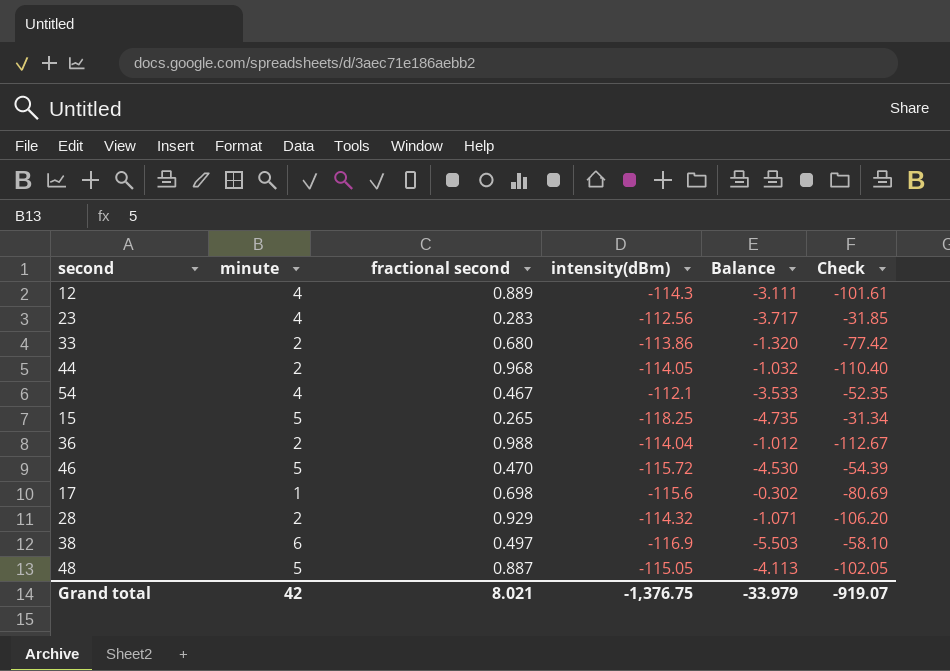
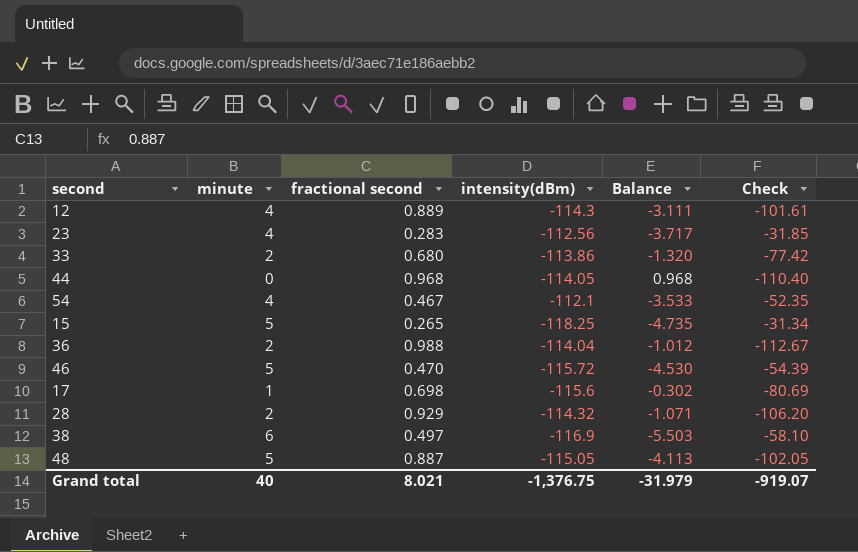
44 | minute: 2 -> 0
44 | Balance: -1.032 -> 0.968
Grand total | minute: 42 -> 40
Grand total | Balance: -33.979 -> -31.979

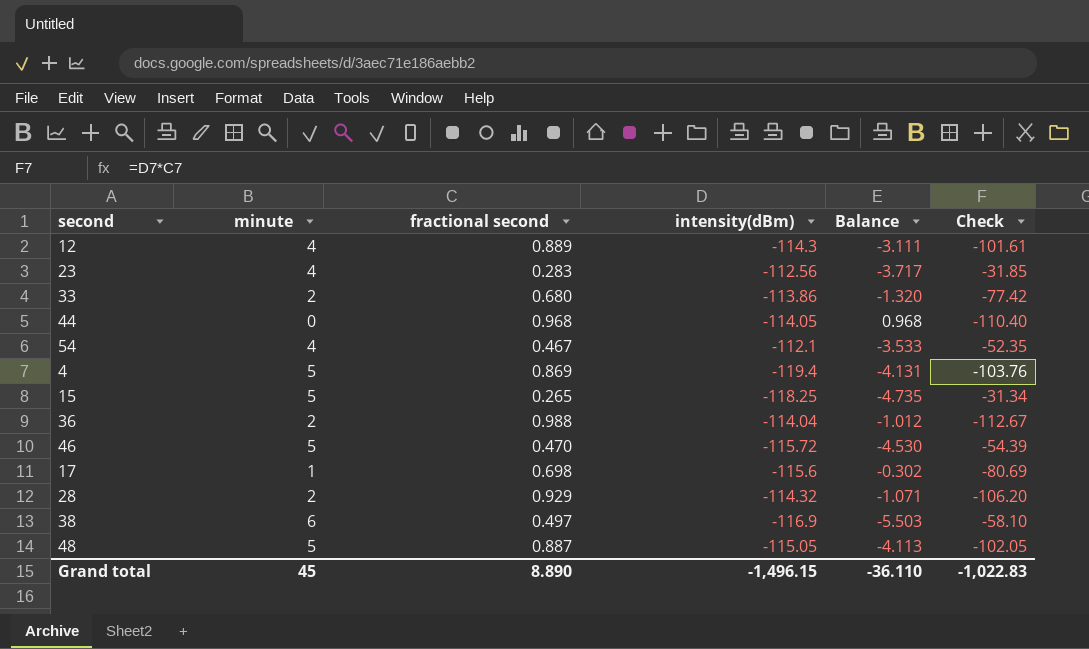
row 4: none -> 5 | 0.869 | -119.4 | -4.131 | -103.76
Grand total | minute: 40 -> 45
Grand total | fractional second: 8.021 -> 8.890
Grand total | intensity(dBm): -1,376.75 -> -1,496.15
Grand total | Balance: -31.979 -> -36.110
Grand total | Check: -919.07 -> -1,022.83

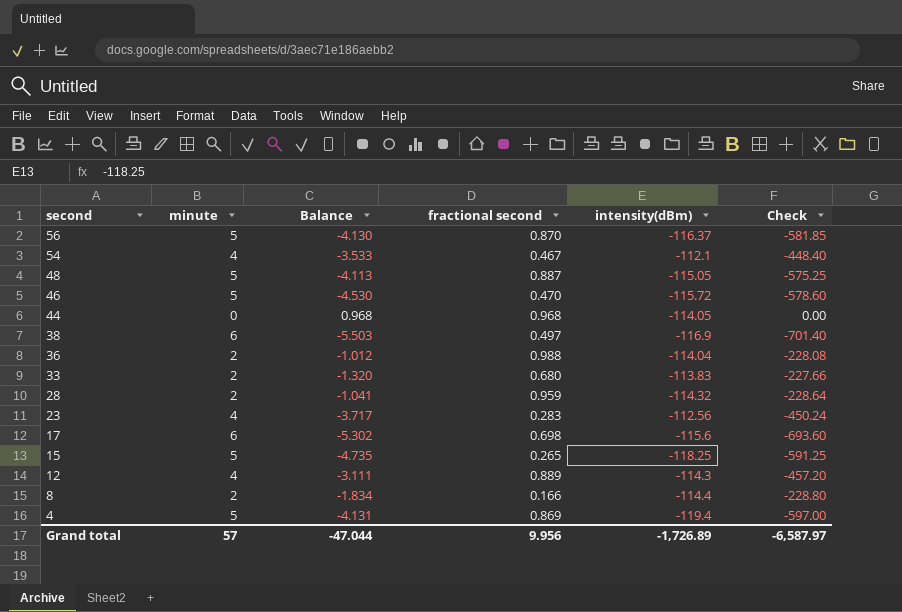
row order: none -> second descending
column Balance | position: 5 -> 3
column Check | formula: [fractional second] * [intensity(dBm)] -> [minute] * [intensity(dBm)]
row 56: none -> 5 | -4.130 | 0.870 | -116.37 | -581.85
33 | intensity(dBm): -113.86 -> -113.83
28 | Balance: -1.071 -> -1.041
28 | fractional second: 0.929 -> 0.959
17 | minute: 1 -> 6
17 | Balance: -0.302 -> -5.302
row 8: none -> 2 | -1.834 | 0.166 | -114.4 | -228.80
Grand total | minute: 45 -> 57
Grand total | Balance: -36.110 -> -47.044
Grand total | fractional second: 8.890 -> 9.956
Grand total | intensity(dBm): -1,496.15 -> -1,726.89
Grand total | Check: -1,022.83 -> -6,587.97

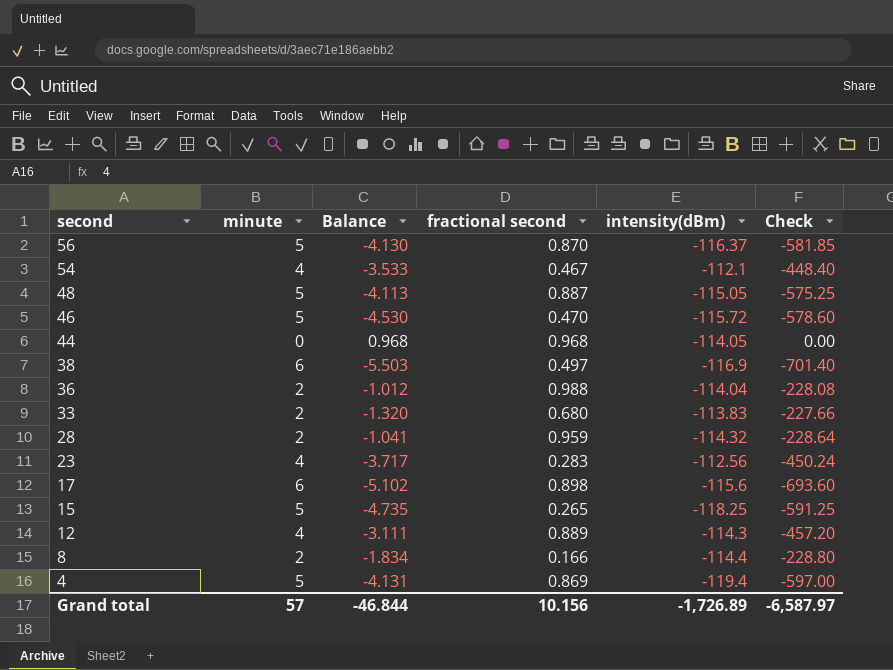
17 | Balance: -5.302 -> -5.102
17 | fractional second: 0.698 -> 0.898
Grand total | Balance: -47.044 -> -46.844
Grand total | fractional second: 9.956 -> 10.156

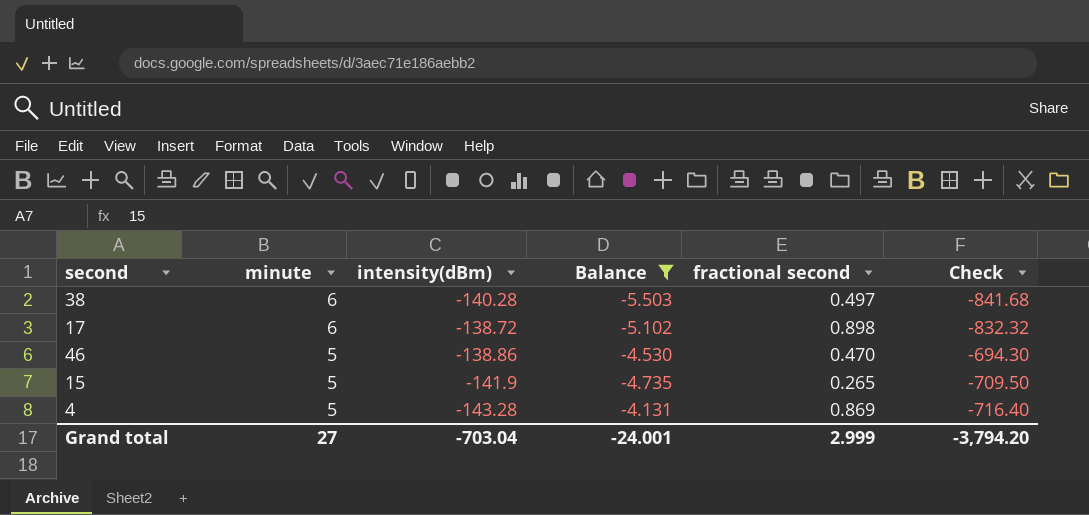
filter: none -> Balance <= -4.131
row order: second descending -> minute descending
column intensity(dBm) | position: 5 -> 3
38 | intensity(dBm): -116.9 -> -140.28
38 | Check: -701.40 -> -841.68
17 | intensity(dBm): -115.6 -> -138.72
17 | Check: -693.60 -> -832.32
46 | intensity(dBm): -115.72 -> -138.86
46 | Check: -578.60 -> -694.30
15 | intensity(dBm): -118.25 -> -141.9
15 | Check: -591.25 -> -709.50
4 | intensity(dBm): -119.4 -> -143.28
4 | Check: -597.00 -> -716.40
Grand total | minute: 57 -> 27
Grand total | intensity(dBm): -1,726.89 -> -703.04
Grand total | Balance: -46.844 -> -24.001
Grand total | fractional second: 10.156 -> 2.999
Grand total | Check: -6,587.97 -> -3,794.20

